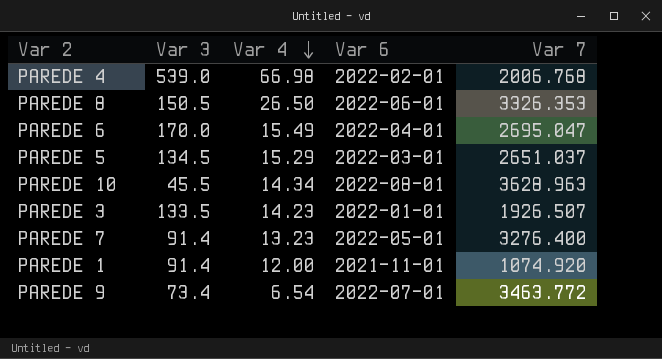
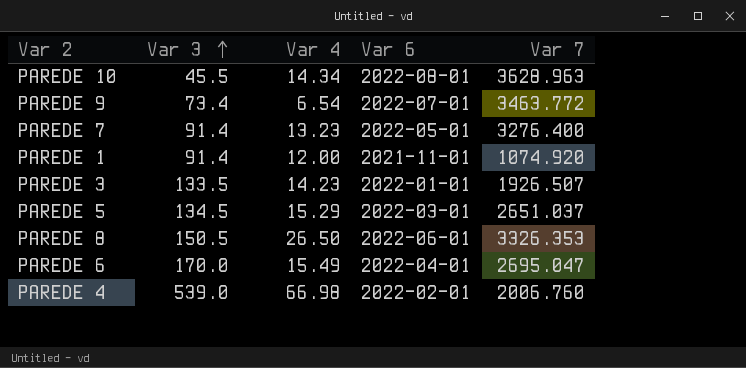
row order: Var 4 descending -> Var 3 ascending
PAREDE 4 | Var 7: 2006.768 -> 2006.760

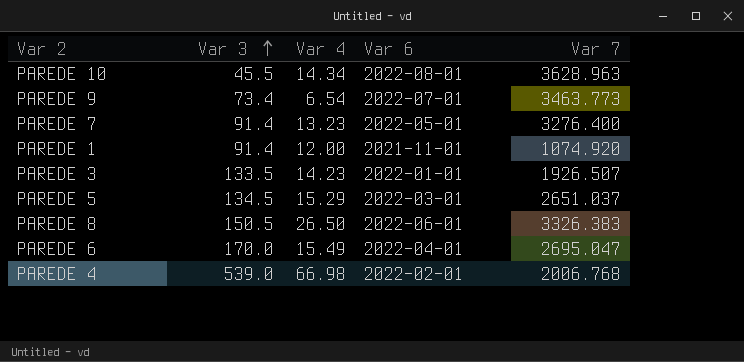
PAREDE 9 | Var 7: 3463.772 -> 3463.773
PAREDE 8 | Var 7: 3326.353 -> 3326.383
PAREDE 4 | Var 7: 2006.760 -> 2006.768

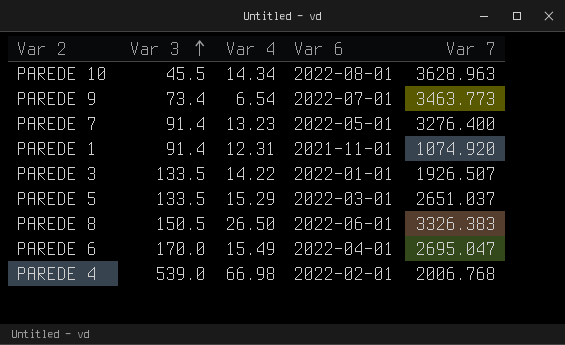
PAREDE 1 | Var 4: 12.00 -> 12.31
PAREDE 3 | Var 4: 14.23 -> 14.22
PAREDE 5 | Var 3: 134.5 -> 133.5

